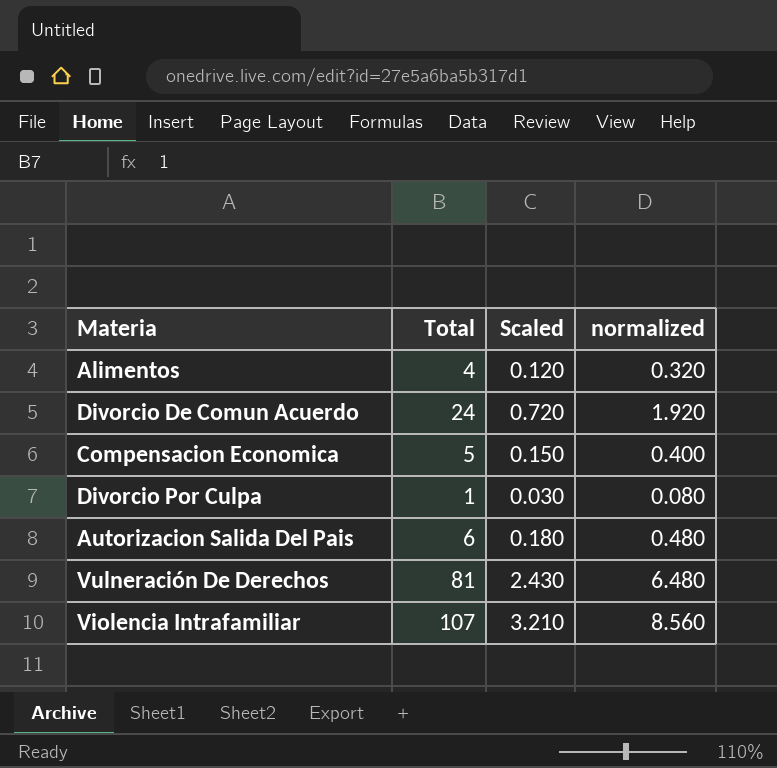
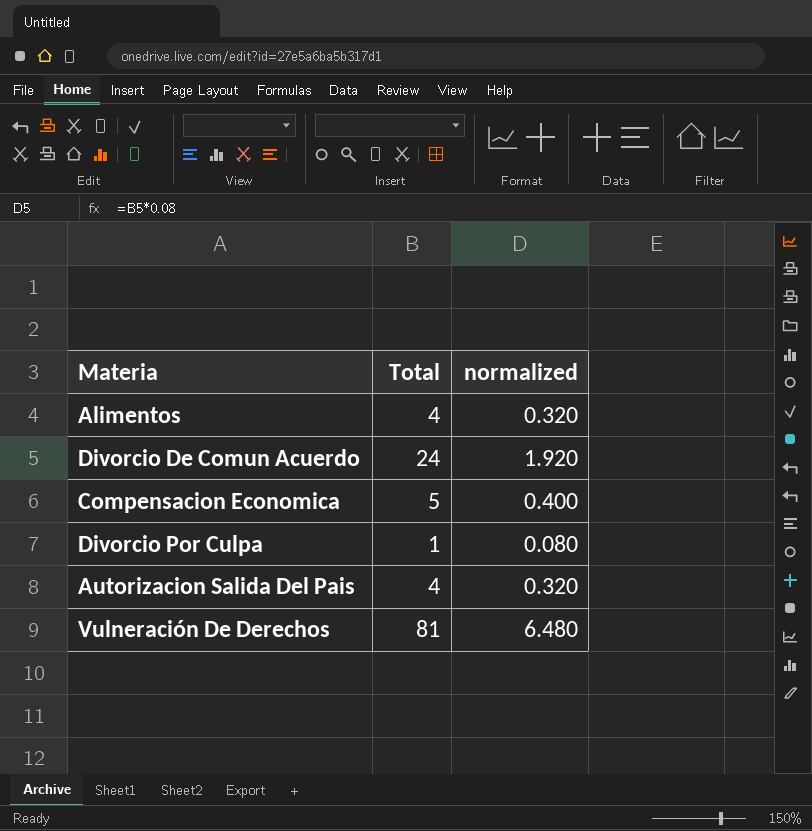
column Scaled | formula: [Total] * 0.03 -> none
row Violencia Intrafamiliar: 107 | 3.210 | 8.560 -> none
Autorizacion Salida Del Pais | Total: 6 -> 4
Autorizacion Salida Del Pais | normalized: 0.480 -> 0.320

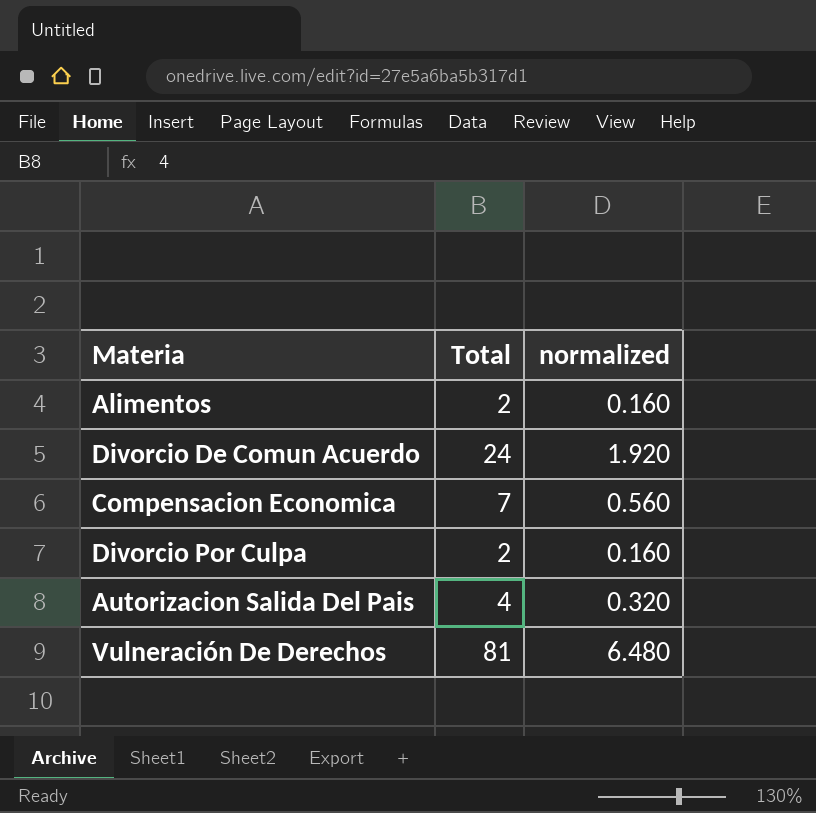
Alimentos | Total: 4 -> 2
Alimentos | normalized: 0.320 -> 0.160
Compensacion Economica | Total: 5 -> 7
Compensacion Economica | normalized: 0.400 -> 0.560
Divorcio Por Culpa | Total: 1 -> 2
Divorcio Por Culpa | normalized: 0.080 -> 0.160

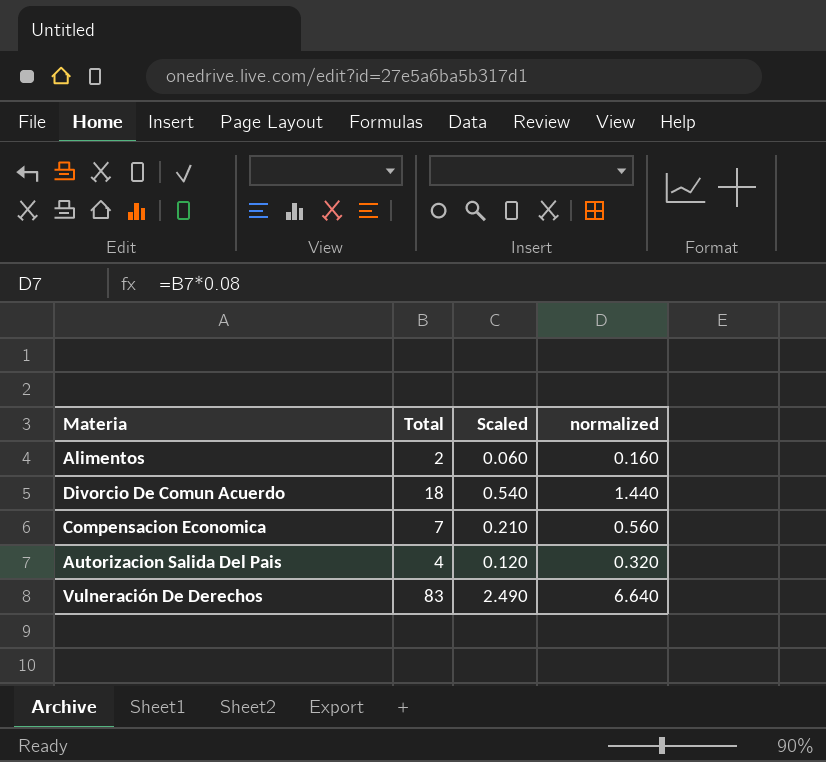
column Scaled | formula: none -> [Total] * 0.03
row Divorcio Por Culpa: 2 | 0.160 -> none
Divorcio De Comun Acuerdo | Total: 24 -> 18
Divorcio De Comun Acuerdo | normalized: 1.920 -> 1.440
Vulneración De Derechos | Total: 81 -> 83
Vulneración De Derechos | normalized: 6.480 -> 6.640

